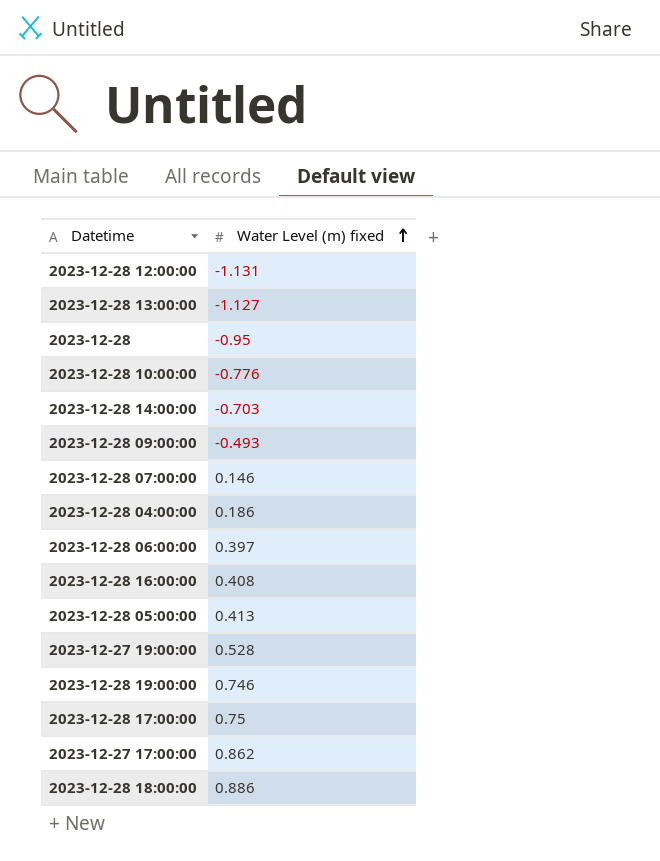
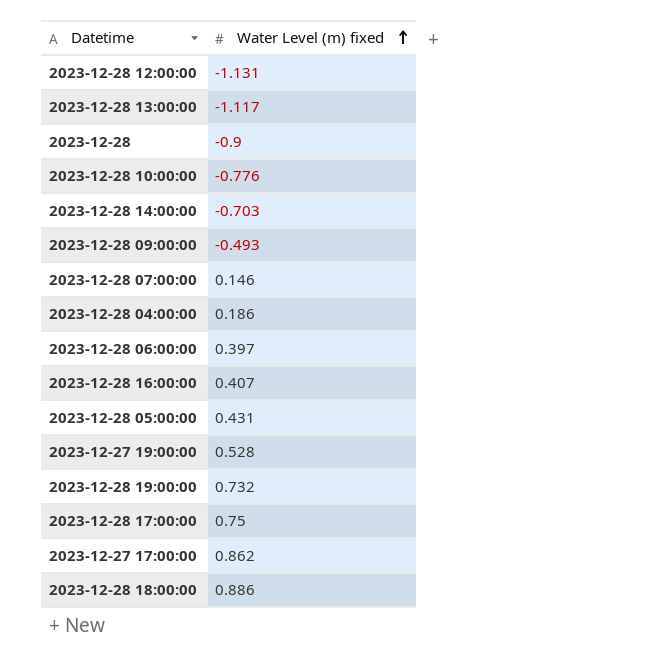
2023-12-28 13:00:00 | Water Level (m) fixed: -1.127 -> -1.117
2023-12-28 | Water Level (m) fixed: -0.95 -> -0.9
2023-12-28 16:00:00 | Water Level (m) fixed: 0.408 -> 0.407
2023-12-28 05:00:00 | Water Level (m) fixed: 0.413 -> 0.431
2023-12-28 19:00:00 | Water Level (m) fixed: 0.746 -> 0.732

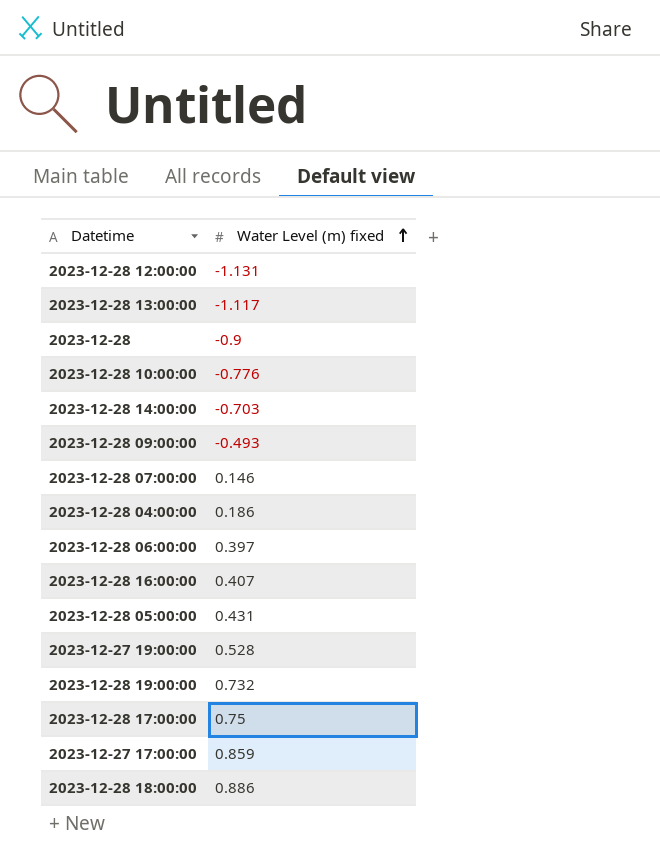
2023-12-27 17:00:00 | Water Level (m) fixed: 0.862 -> 0.859

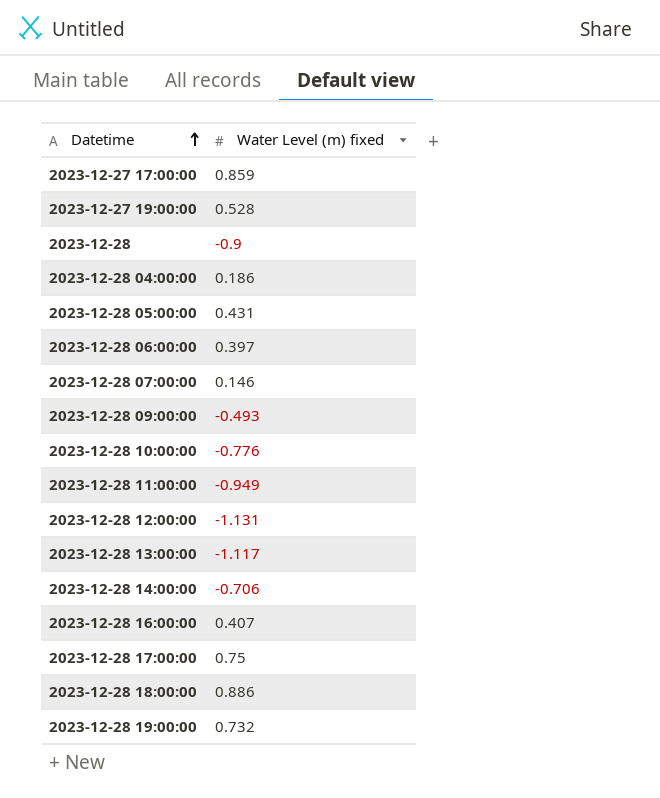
row order: Water Level (m) fixed ascending -> Datetime ascending
row 2023-12-28 11:00:00: none -> -0.949
2023-12-28 14:00:00 | Water Level (m) fixed: -0.703 -> -0.706

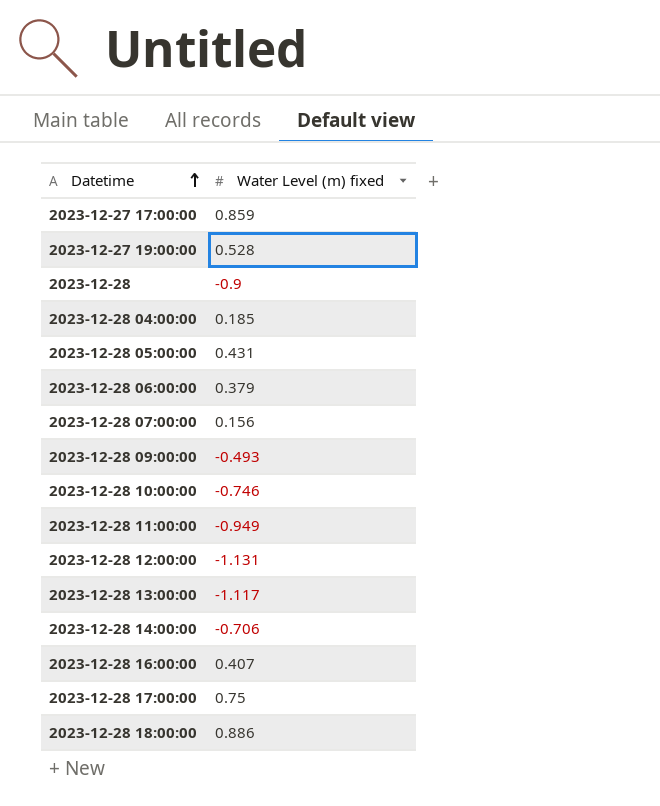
row 2023-12-28 19:00:00: 0.732 -> none
2023-12-28 04:00:00 | Water Level (m) fixed: 0.186 -> 0.185
2023-12-28 06:00:00 | Water Level (m) fixed: 0.397 -> 0.379
2023-12-28 07:00:00 | Water Level (m) fixed: 0.146 -> 0.156
2023-12-28 10:00:00 | Water Level (m) fixed: -0.776 -> -0.746

